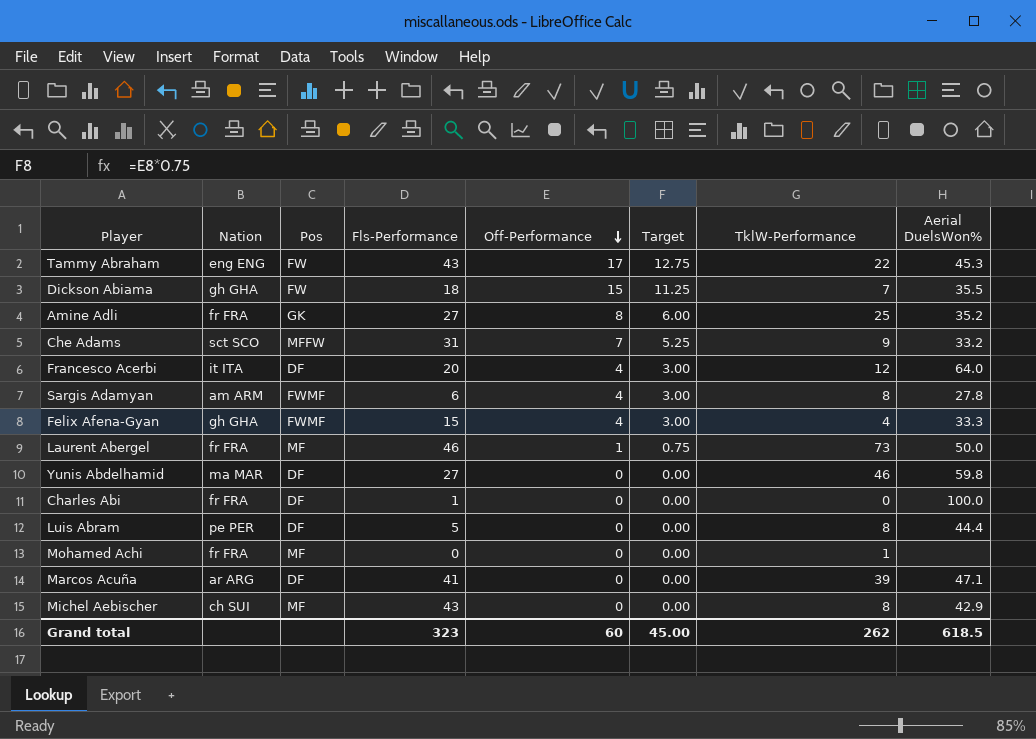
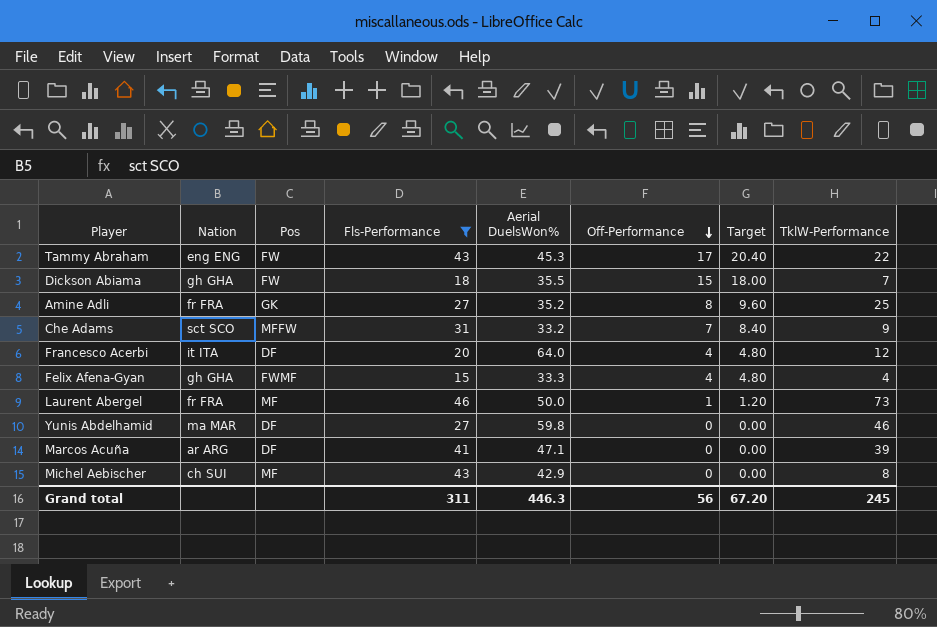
filter: none -> Fls-Performance >= 15
column Aerial DuelsWon% | position: 8 -> 5
column Target | formula: [Off-Performance] * 0.75 -> [Off-Performance] * 1.2
Grand total | Fls-Performance: 323 -> 311
Grand total | Aerial DuelsWon%: 618.5 -> 446.3
Grand total | Off-Performance: 60 -> 56
Grand total | Target: 45.00 -> 67.20
Grand total | TklW-Performance: 262 -> 245

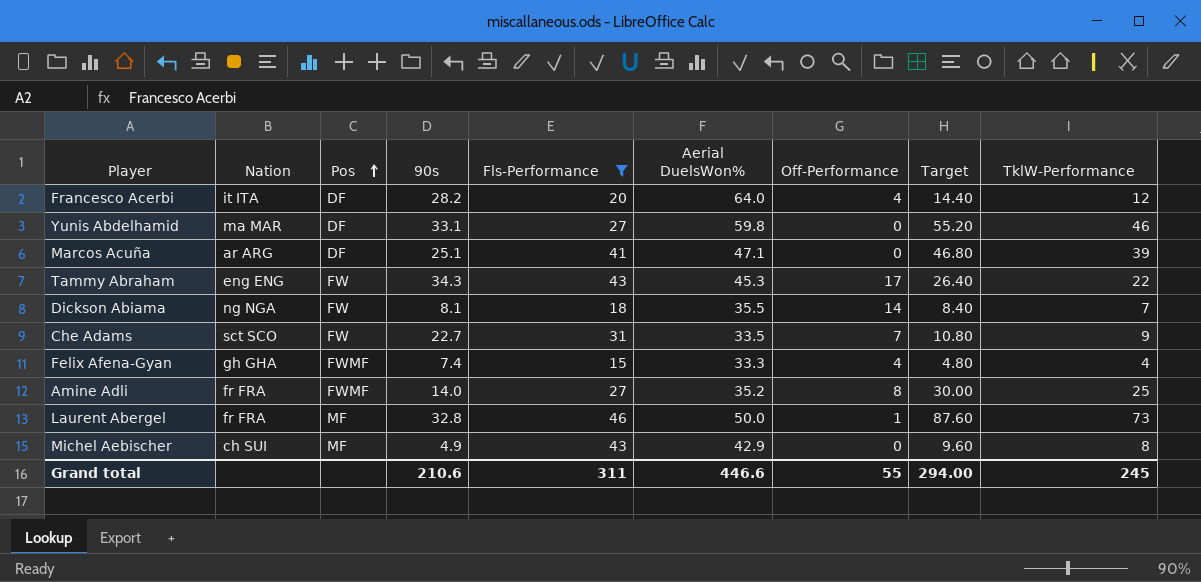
row order: Off-Performance descending -> Pos ascending
column 90s | position: none -> 4
column Target | formula: [Off-Performance] * 1.2 -> [TklW-Performance] * 1.2
Dickson Abiama | Nation: gh GHA -> ng NGA
Dickson Abiama | Off-Performance: 15 -> 14
Che Adams | Pos: MFFW -> FW
Che Adams | Aerial DuelsWon%: 33.2 -> 33.5
Amine Adli | Pos: GK -> FWMF
Grand total | Aerial DuelsWon%: 446.3 -> 446.6
Grand total | Off-Performance: 56 -> 55
Grand total | Target: 67.20 -> 294.00

